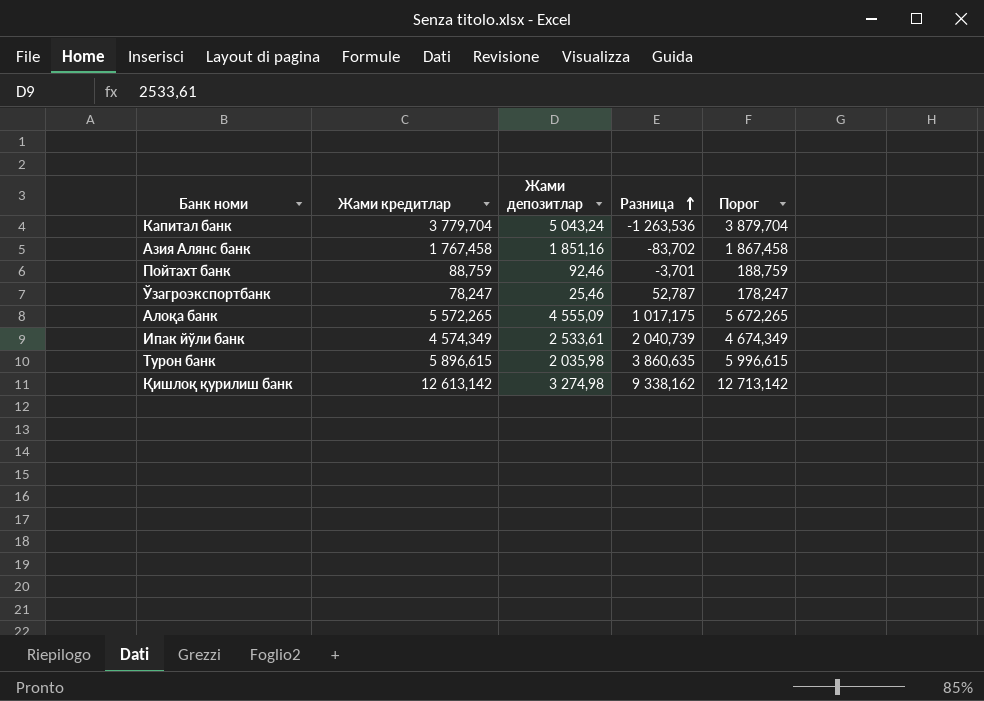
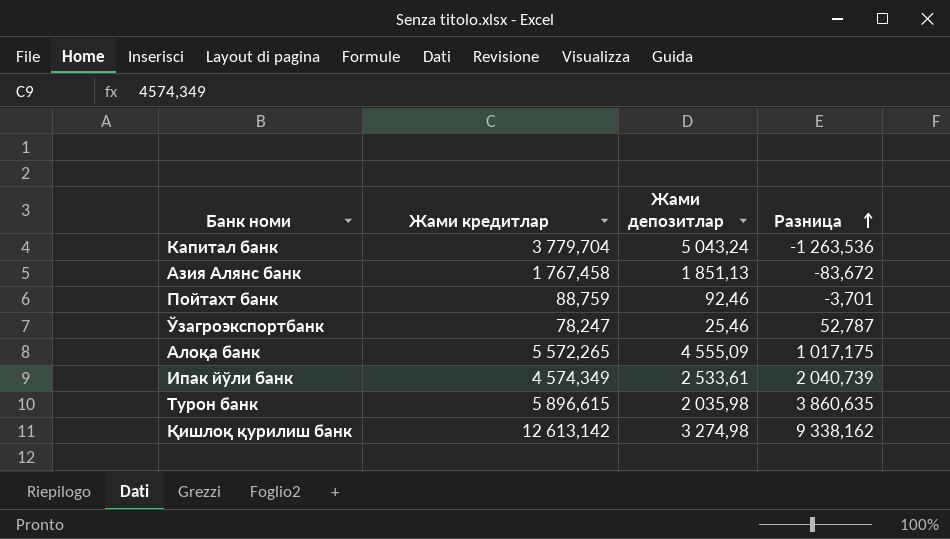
column Порог | formula: [Жами кредитлар] + 100 -> none
Азия Алянс банк | Жами депозитлар: 1 851,16 -> 1 851,13
Азия Алянс банк | Разница: -83,702 -> -83,672

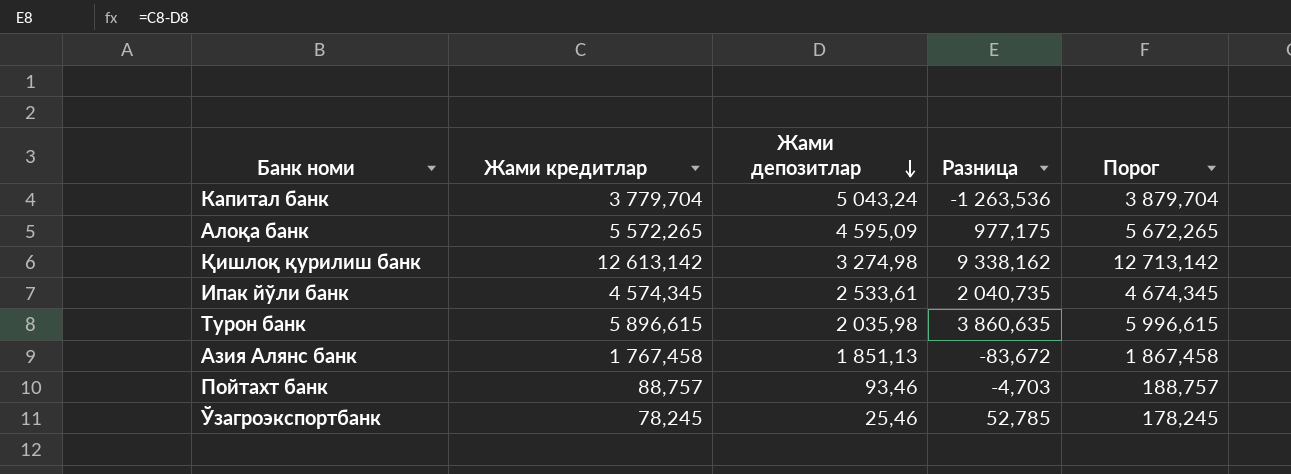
row order: Разница ascending -> Жами депозитлар descending
column Порог | formula: none -> [Жами кредитлар] + 100
Алоқа банк | Жами депозитлар: 4 555,09 -> 4 595,09
Алоқа банк | Разница: 1 017,175 -> 977,175
Ипак йўли банк | Жами кредитлар: 4 574,349 -> 4 574,345
Ипак йўли банк | Разница: 2 040,739 -> 2 040,735
Пойтахт банк | Жами кредитлар: 88,759 -> 88,757
Пойтахт банк | Жами депозитлар: 92,46 -> 93,46
Пойтахт банк | Разница: -3,701 -> -4,703
Ўзагроэкспортбанк | Жами кредитлар: 78,247 -> 78,245
Ўзагроэкспортбанк | Разница: 52,787 -> 52,785

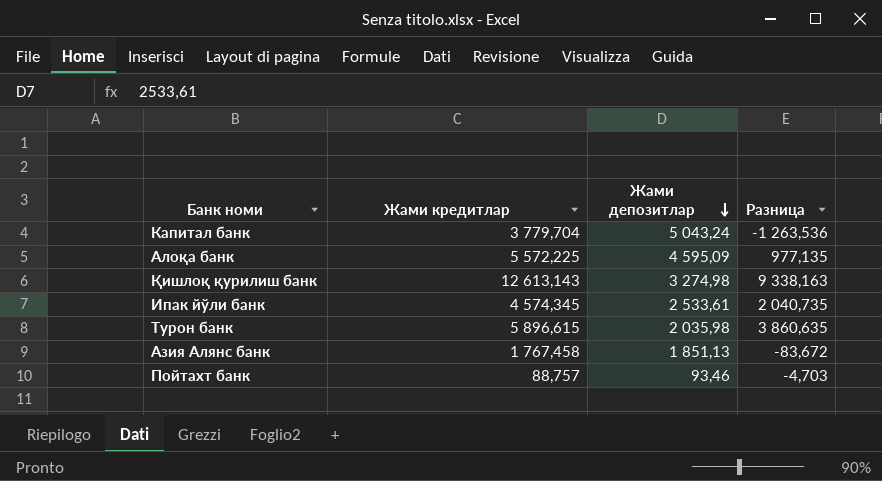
column Порог | formula: [Жами кредитлар] + 100 -> none
row Ўзагроэкспортбанк: 78,245 | 25,46 | 52,785 | 178,245 -> none
Алоқа банк | Жами кредитлар: 5 572,265 -> 5 572,225
Алоқа банк | Разница: 977,175 -> 977,135
Қишлоқ қурилиш банк | Жами кредитлар: 12 613,142 -> 12 613,143
Қишлоқ қурилиш банк | Разница: 9 338,162 -> 9 338,163

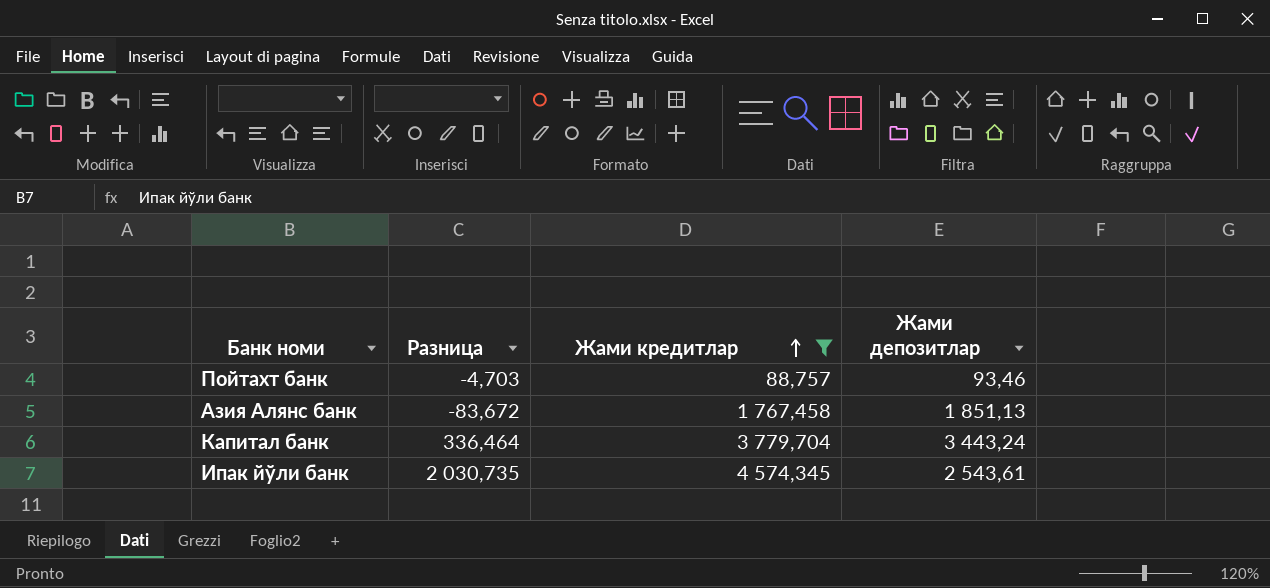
filter: none -> Жами кредитлар <= 4 574,345
row order: Жами депозитлар descending -> Жами кредитлар ascending
column Разница | position: 4 -> 2
Капитал банк | Разница: -1 263,536 -> 336,464
Капитал банк | Жами депозитлар: 5 043,24 -> 3 443,24
Ипак йўли банк | Разница: 2 040,735 -> 2 030,735
Ипак йўли банк | Жами депозитлар: 2 533,61 -> 2 543,61

